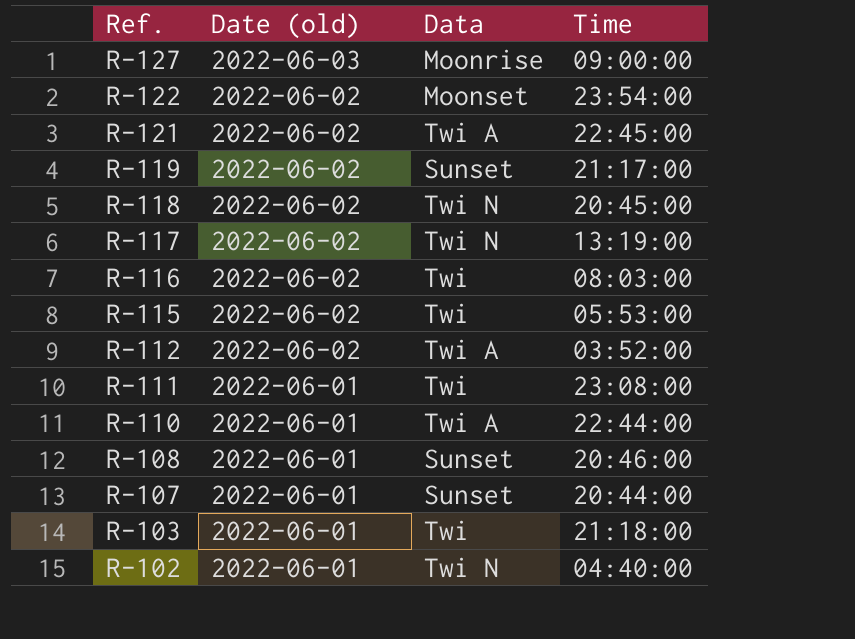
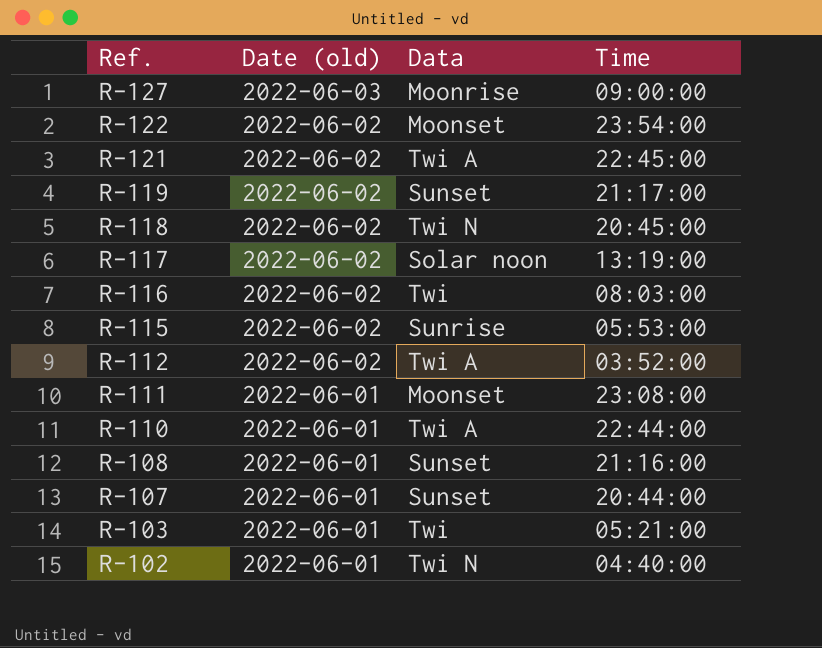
R-117 | Data: Twi N -> Solar noon
R-115 | Data: Twi -> Sunrise
R-111 | Data: Twi -> Moonset
R-108 | Time: 20:46:00 -> 21:16:00
R-103 | Time: 21:18:00 -> 05:21:00

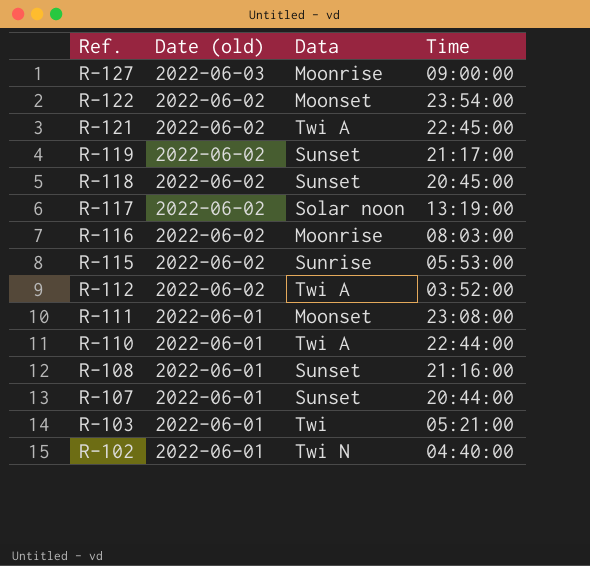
R-118 | Data: Twi N -> Sunset
R-116 | Data: Twi -> Moonrise

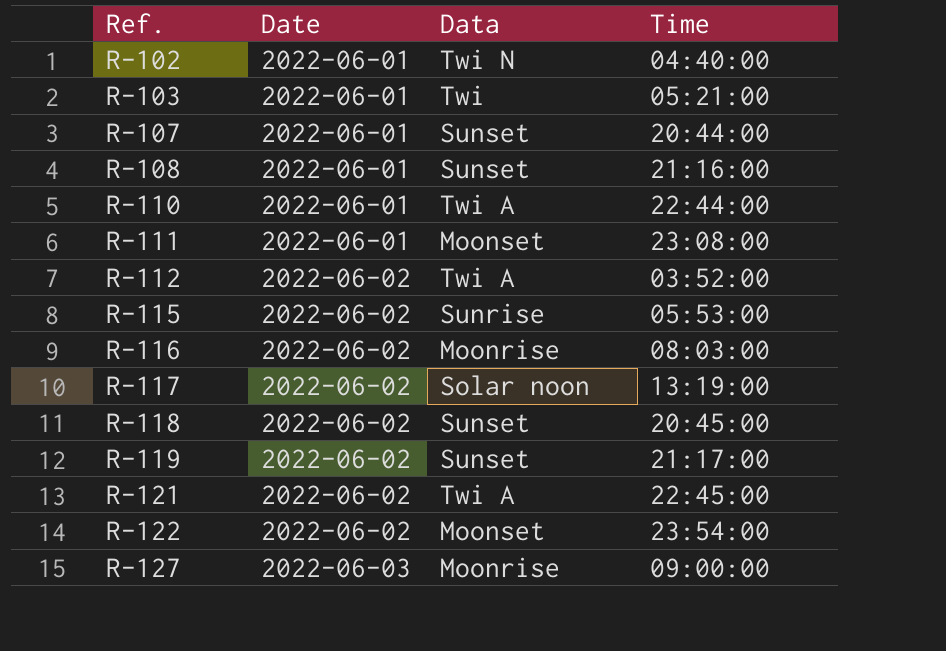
row order: Ref. descending -> Ref. ascending
column name: Date (old) -> Date

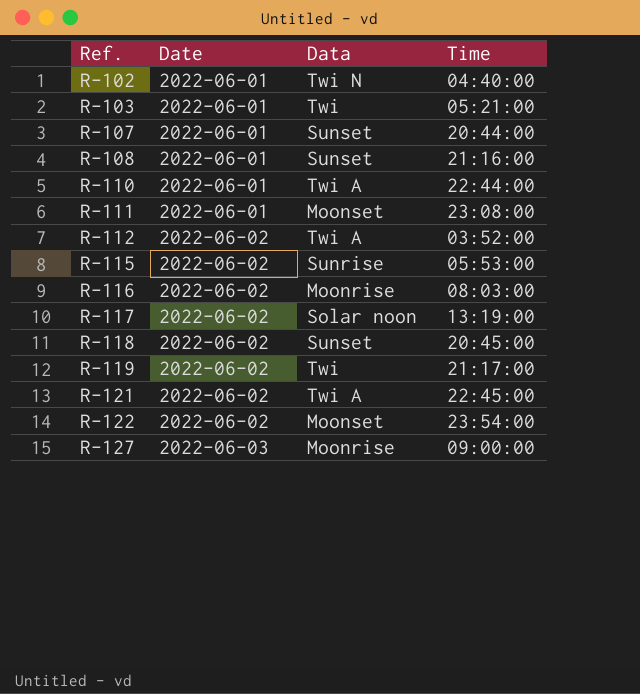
R-119 | Data: Sunset -> Twi

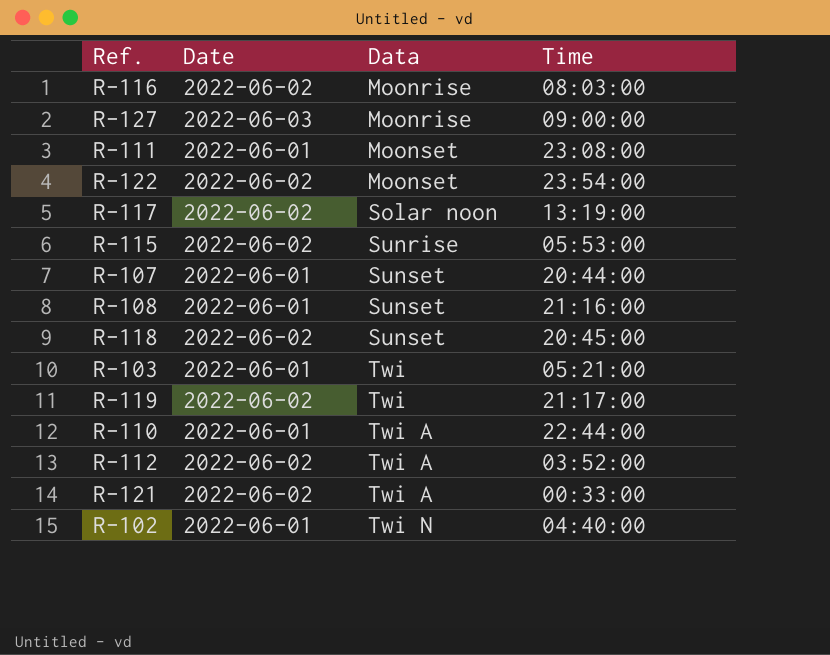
row order: Ref. ascending -> Data ascending
R-121 | Time: 22:45:00 -> 00:33:00

